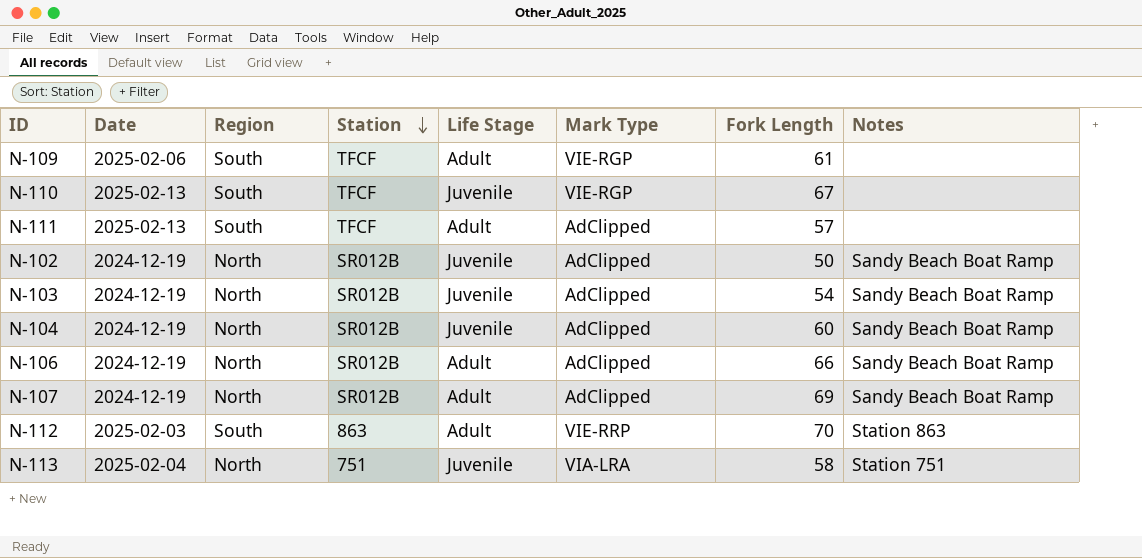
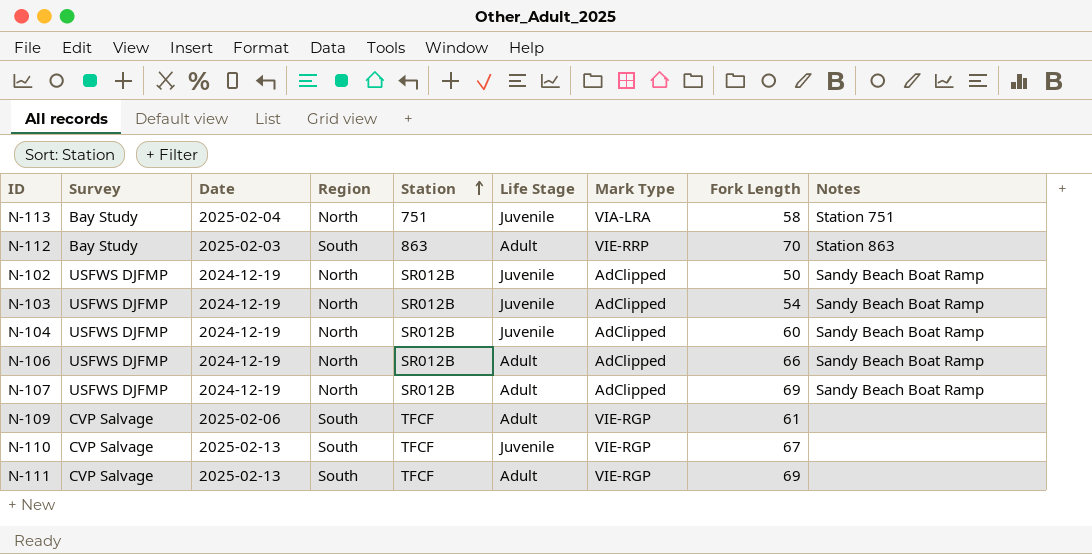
row order: Station descending -> Station ascending
column Survey | position: none -> 2
N-111 | Mark Type: AdClipped -> VIE-RGP
N-111 | Fork Length: 57 -> 69

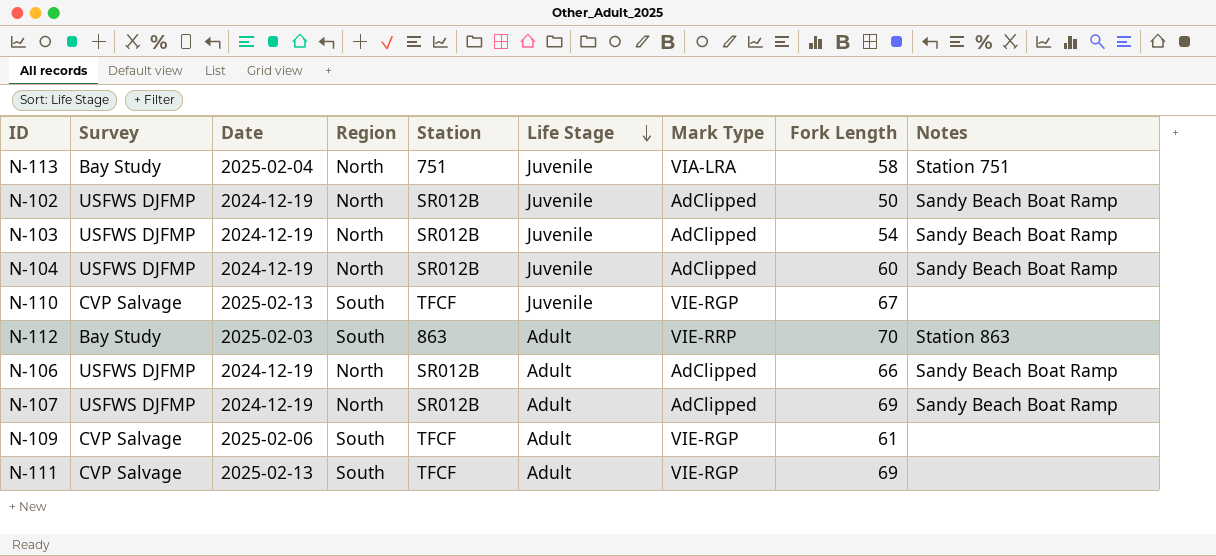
row order: Station ascending -> Life Stage descending

